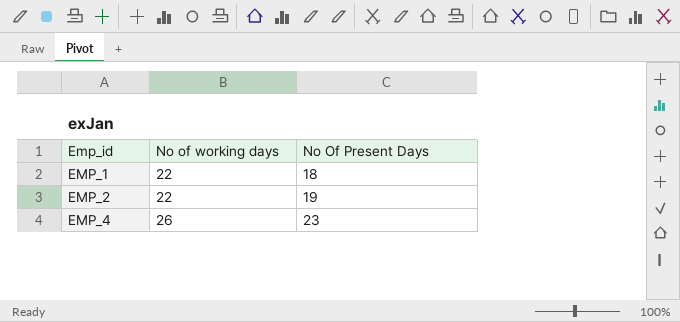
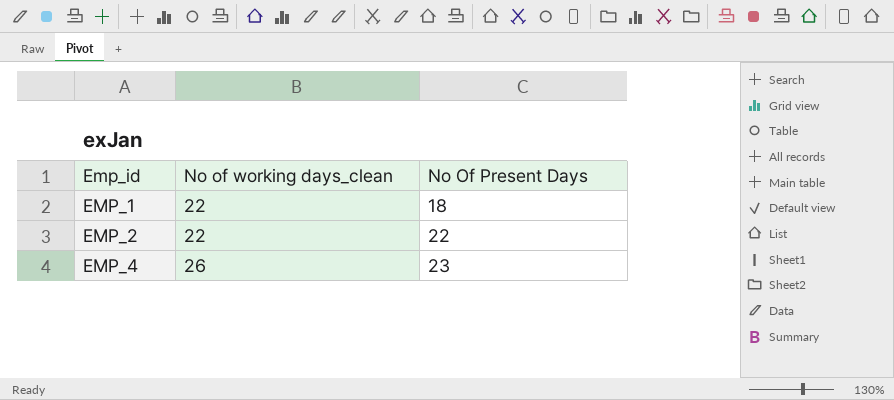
column name: No of working days -> No of working days_clean
EMP_2 | No Of Present Days: 19 -> 22

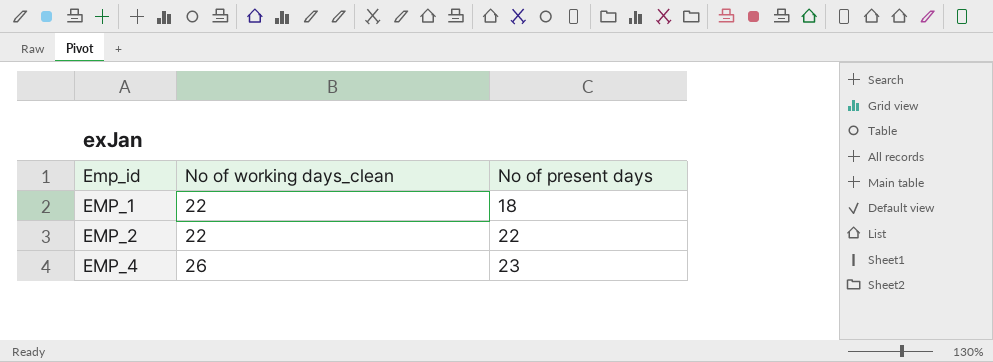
column name: No Of Present Days -> No of present days

